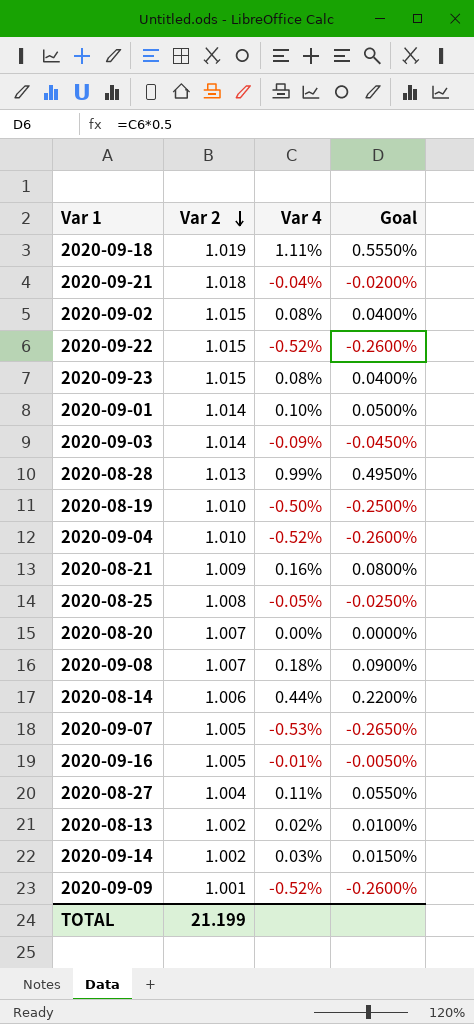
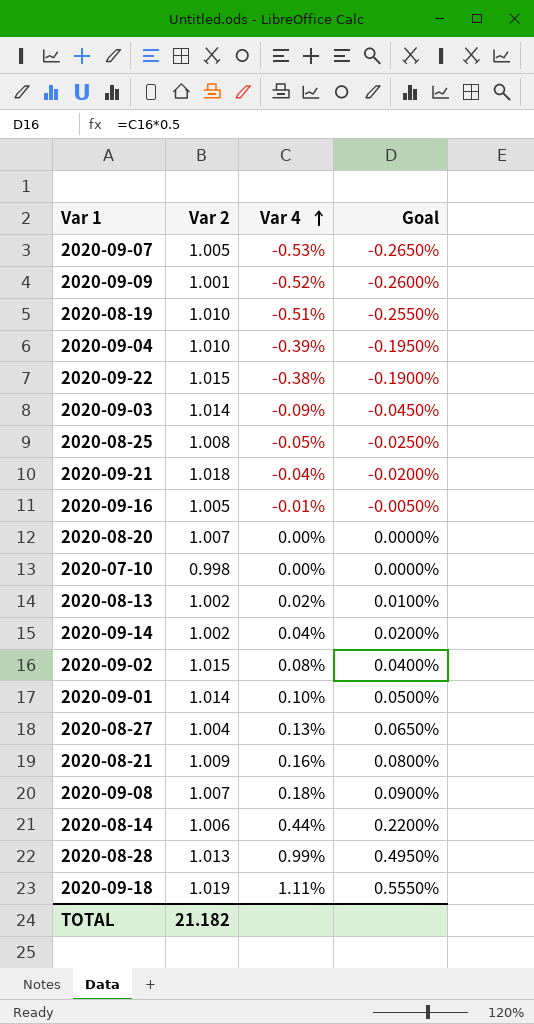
row order: Var 2 descending -> Var 4 ascending
row 2020-09-23: 1.015 | 0.08% | 0.0400% -> none
2020-08-19 | Var 4: -0.50% -> -0.51%
2020-08-19 | Goal: -0.2500% -> -0.2550%
2020-09-04 | Var 4: -0.52% -> -0.39%
2020-09-04 | Goal: -0.2600% -> -0.1950%
2020-09-22 | Var 4: -0.52% -> -0.38%
2020-09-22 | Goal: -0.2600% -> -0.1900%
row 2020-07-10: none -> 0.998 | 0.00% | 0.0000%
2020-09-14 | Var 4: 0.03% -> 0.04%
2020-09-14 | Goal: 0.0150% -> 0.0200%
2020-08-27 | Var 4: 0.11% -> 0.13%
2020-08-27 | Goal: 0.0550% -> 0.0650%
TOTAL | Var 2: 21.199 -> 21.182

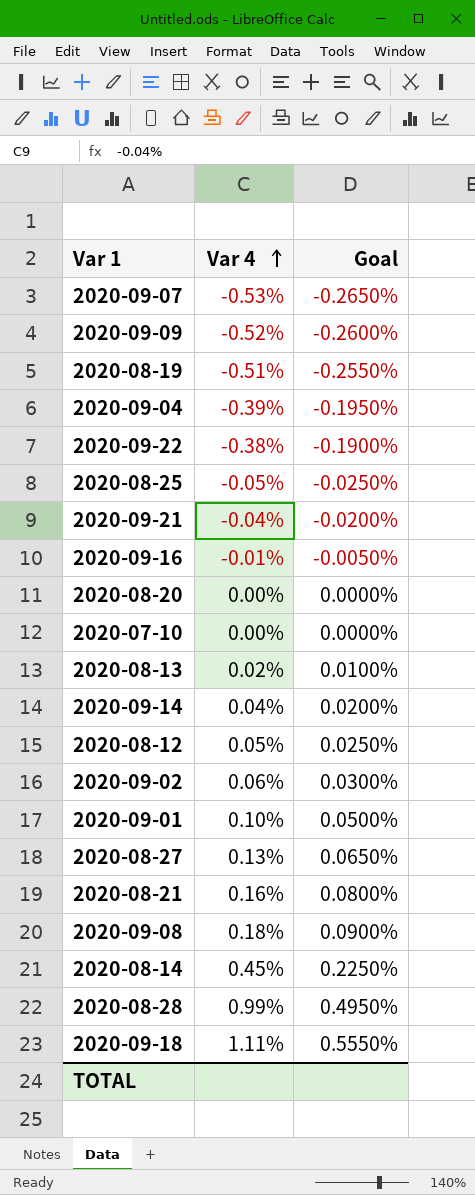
column Var 2 | position: 2 -> none
row 2020-09-03: 1.014 | -0.09% | -0.0450% -> none
row 2020-08-12: none -> 0.05% | 0.0250%
2020-09-02 | Var 4: 0.08% -> 0.06%
2020-09-02 | Goal: 0.0400% -> 0.0300%
2020-08-14 | Var 4: 0.44% -> 0.45%
2020-08-14 | Goal: 0.2200% -> 0.2250%

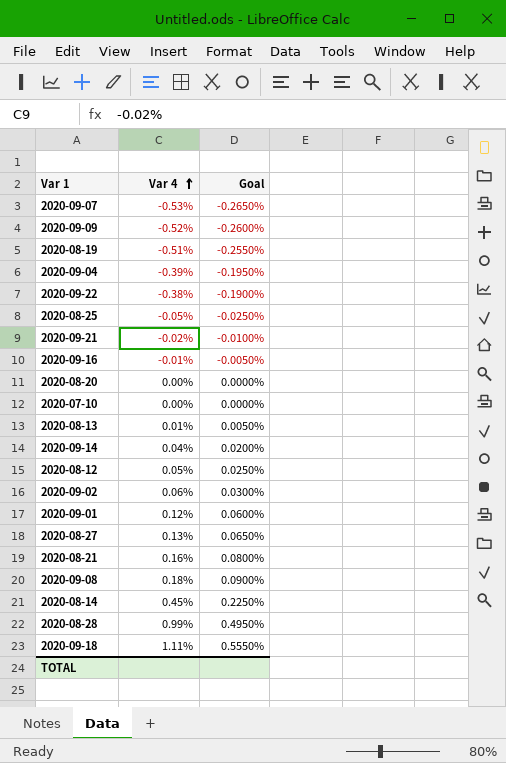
2020-09-21 | Var 4: -0.04% -> -0.02%
2020-09-21 | Goal: -0.0200% -> -0.0100%
2020-08-13 | Var 4: 0.02% -> 0.01%
2020-08-13 | Goal: 0.0100% -> 0.0050%
2020-09-01 | Var 4: 0.10% -> 0.12%
2020-09-01 | Goal: 0.0500% -> 0.0600%

